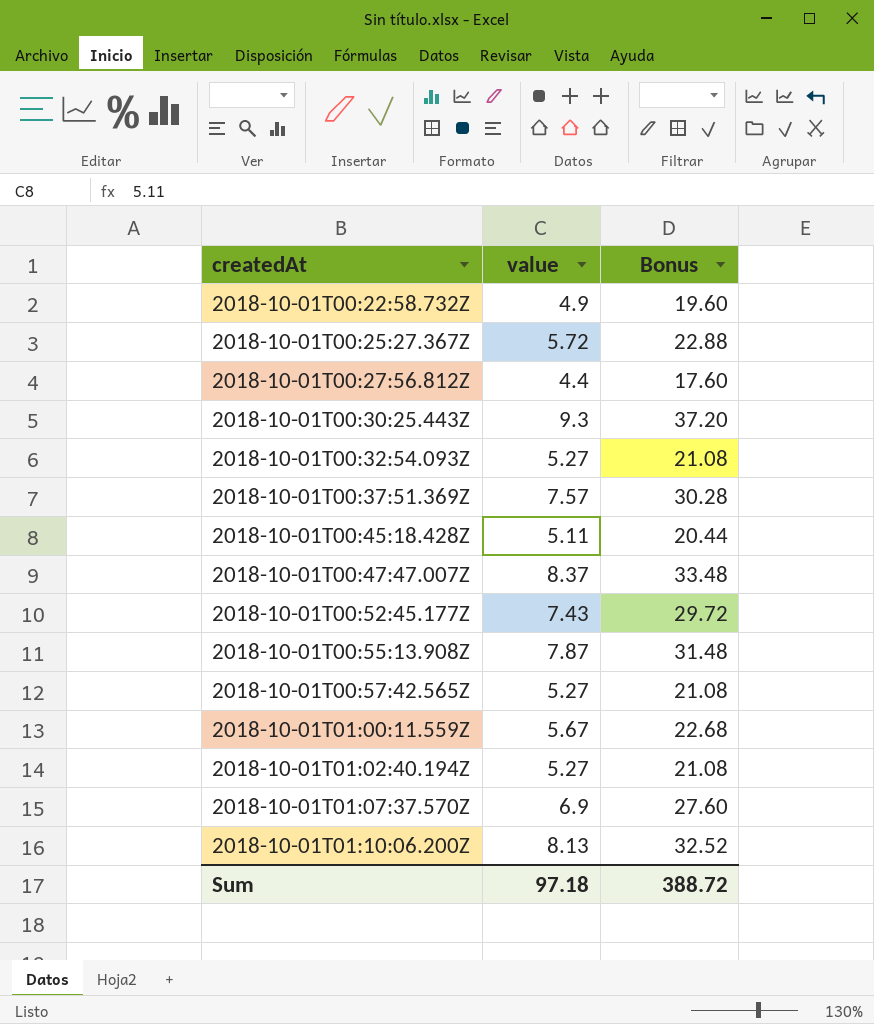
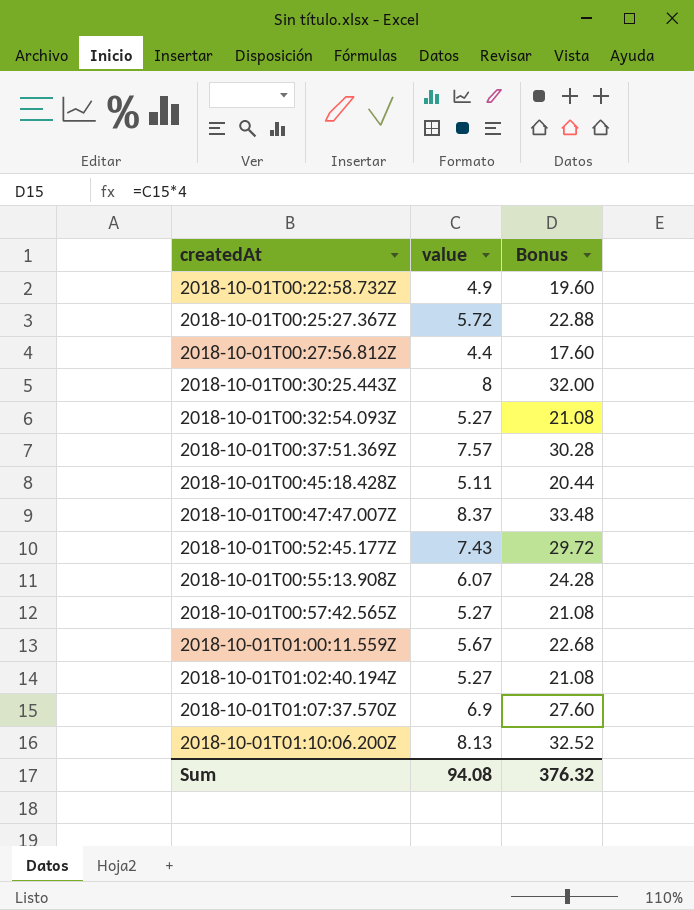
2018-10-01T00:30:25.443Z | value: 9.3 -> 8
2018-10-01T00:30:25.443Z | Bonus: 37.20 -> 32.00
2018-10-01T00:55:13.908Z | value: 7.87 -> 6.07
2018-10-01T00:55:13.908Z | Bonus: 31.48 -> 24.28
Sum | value: 97.18 -> 94.08
Sum | Bonus: 388.72 -> 376.32

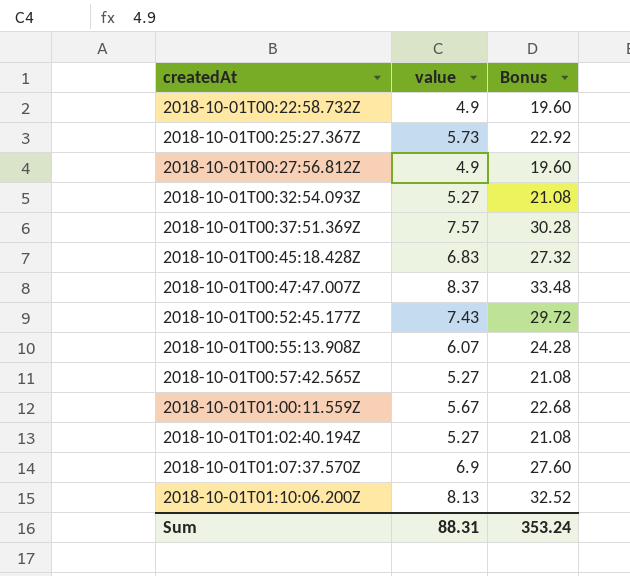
row 2018-10-01T00:30:25.443Z: 8 | 32.00 -> none
2018-10-01T00:25:27.367Z | value: 5.72 -> 5.73
2018-10-01T00:25:27.367Z | Bonus: 22.88 -> 22.92
2018-10-01T00:27:56.812Z | value: 4.4 -> 4.9
2018-10-01T00:27:56.812Z | Bonus: 17.60 -> 19.60
2018-10-01T00:45:18.428Z | value: 5.11 -> 6.83
2018-10-01T00:45:18.428Z | Bonus: 20.44 -> 27.32
Sum | value: 94.08 -> 88.31
Sum | Bonus: 376.32 -> 353.24

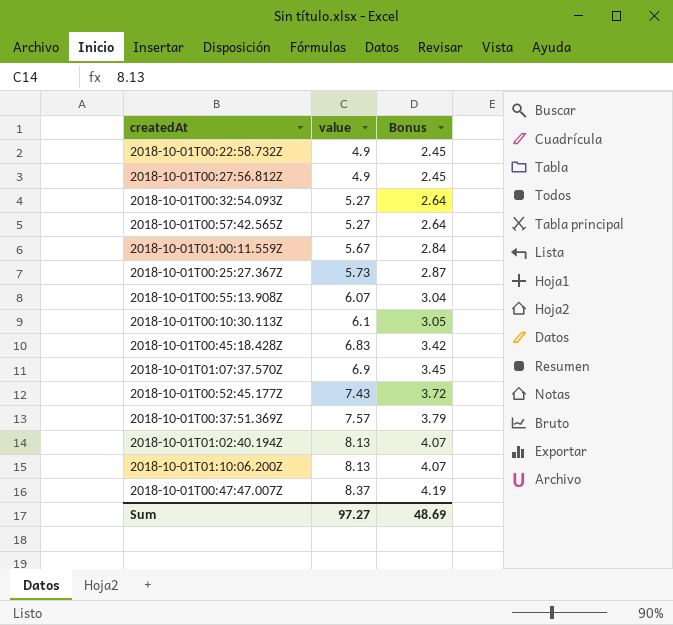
row order: createdAt ascending -> value ascending
column Bonus | formula: [value] * 4 -> [value] * 0.5
row 2018-10-01T00:10:30.113Z: none -> 6.1 | 3.05
2018-10-01T01:02:40.194Z | value: 5.27 -> 8.13
Sum | value: 88.31 -> 97.27
Sum | Bonus: 353.24 -> 48.69

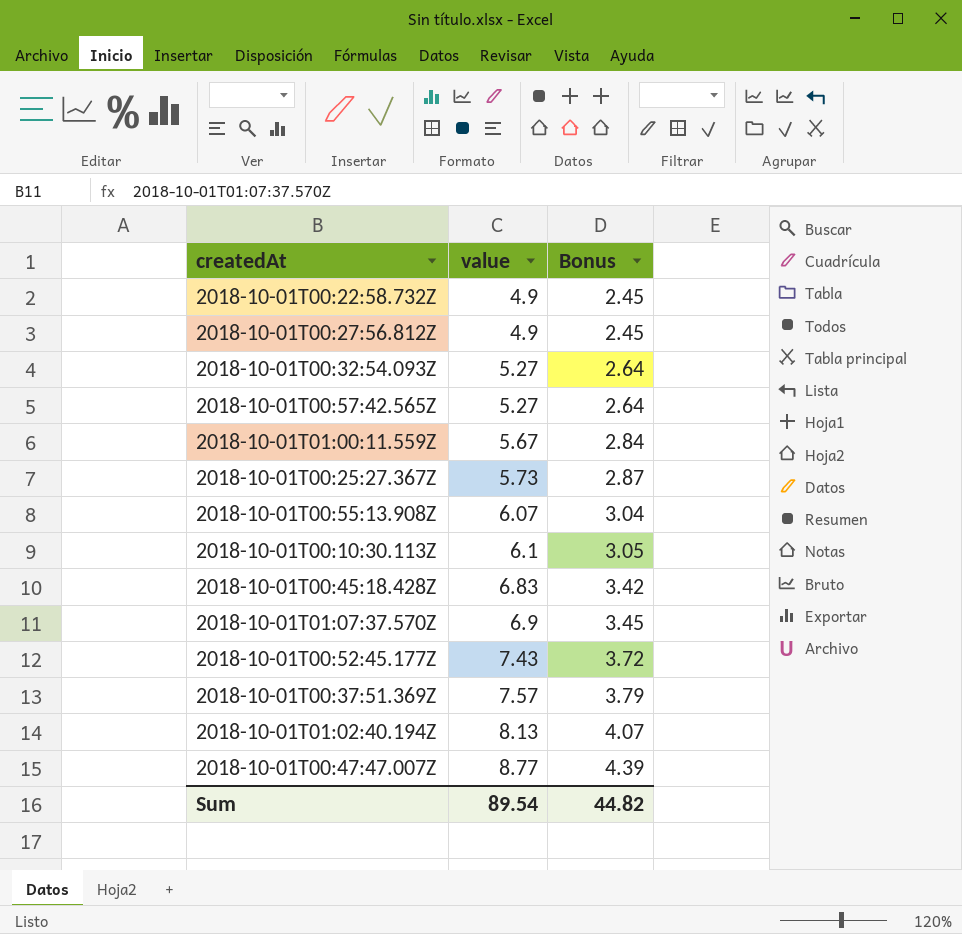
row 2018-10-01T01:10:06.200Z: 8.13 | 4.07 -> none
2018-10-01T00:47:47.007Z | value: 8.37 -> 8.77
2018-10-01T00:47:47.007Z | Bonus: 4.19 -> 4.39
Sum | value: 97.27 -> 89.54
Sum | Bonus: 48.69 -> 44.82

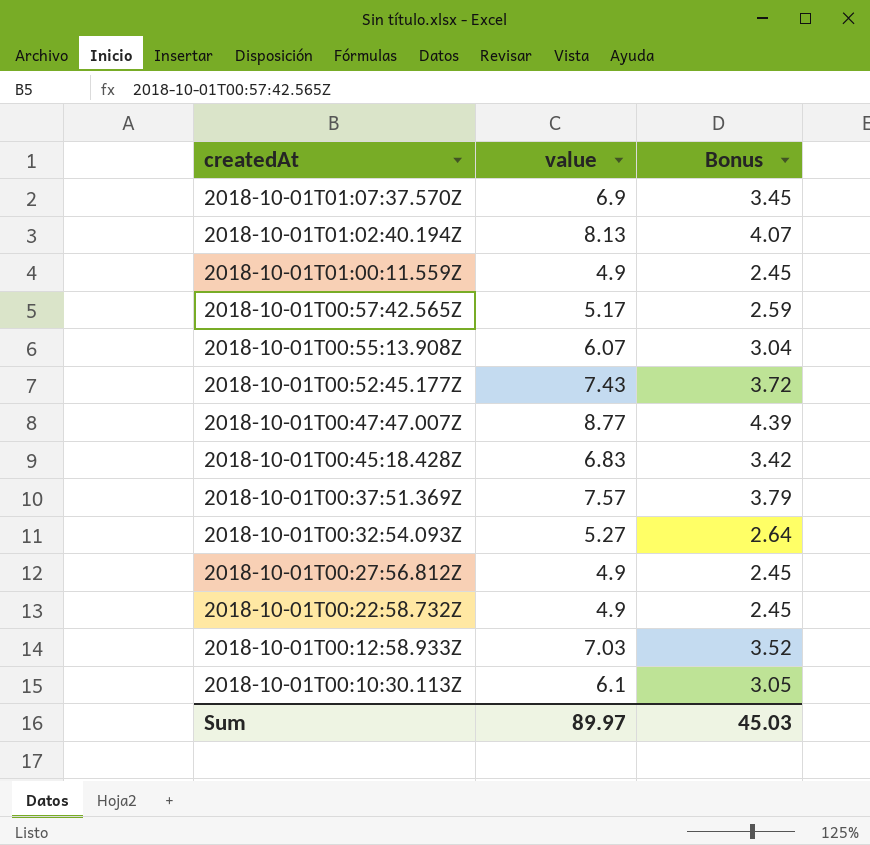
row order: value ascending -> createdAt descending
row 2018-10-01T00:25:27.367Z: 5.73 | 2.87 -> none
2018-10-01T01:00:11.559Z | value: 5.67 -> 4.9
2018-10-01T01:00:11.559Z | Bonus: 2.84 -> 2.45
2018-10-01T00:57:42.565Z | value: 5.27 -> 5.17
2018-10-01T00:57:42.565Z | Bonus: 2.64 -> 2.59
row 2018-10-01T00:12:58.933Z: none -> 7.03 | 3.52
Sum | value: 89.54 -> 89.97
Sum | Bonus: 44.82 -> 45.03

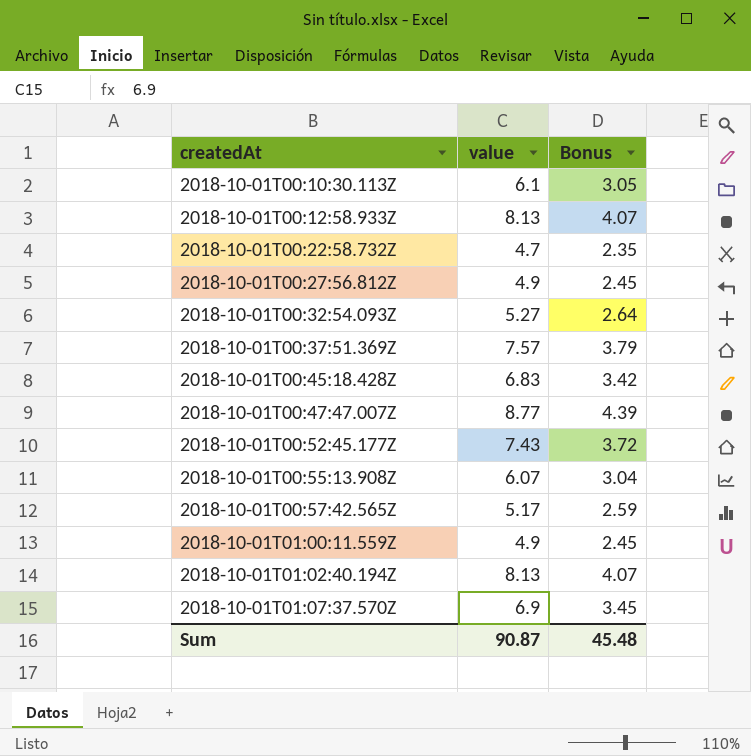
row order: createdAt descending -> createdAt ascending
2018-10-01T00:12:58.933Z | value: 7.03 -> 8.13
2018-10-01T00:12:58.933Z | Bonus: 3.52 -> 4.07
2018-10-01T00:22:58.732Z | value: 4.9 -> 4.7
2018-10-01T00:22:58.732Z | Bonus: 2.45 -> 2.35
Sum | value: 89.97 -> 90.87
Sum | Bonus: 45.03 -> 45.48

